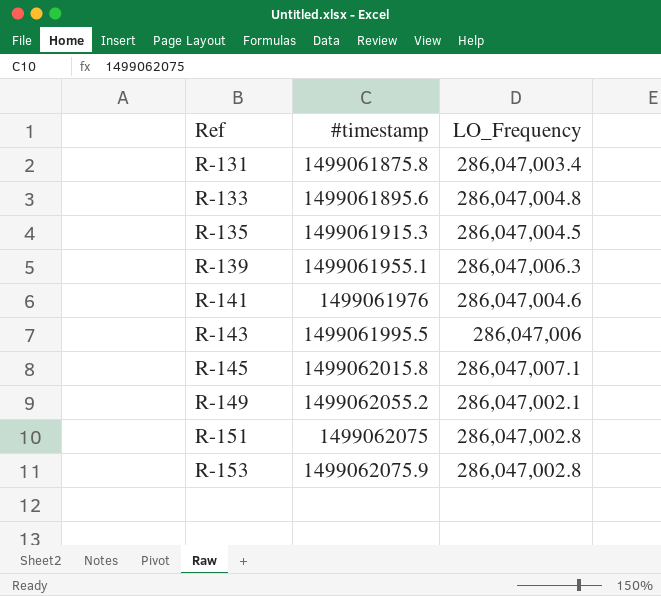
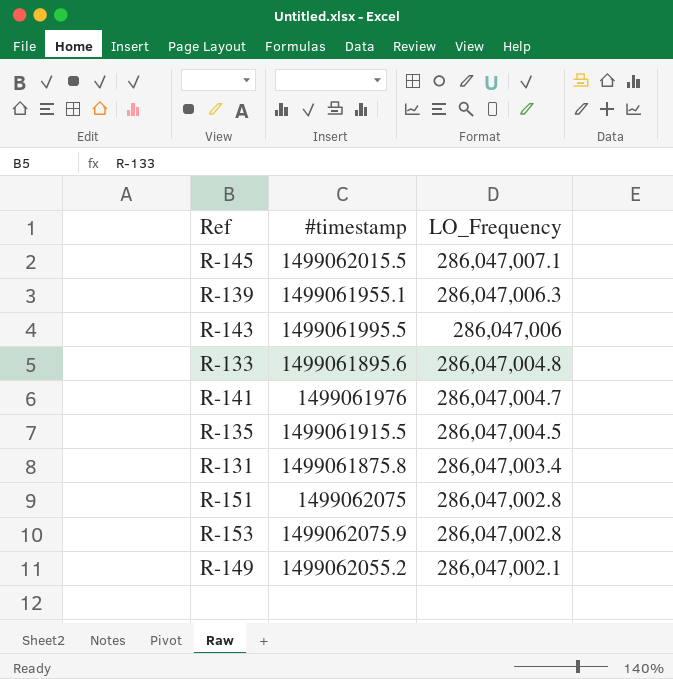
row order: Ref ascending -> LO_Frequency descending
R-145 | #timestamp: 1499062015.8 -> 1499062015.5
R-141 | LO_Frequency: 286,047,004.6 -> 286,047,004.7
R-135 | #timestamp: 1499061915.3 -> 1499061915.5

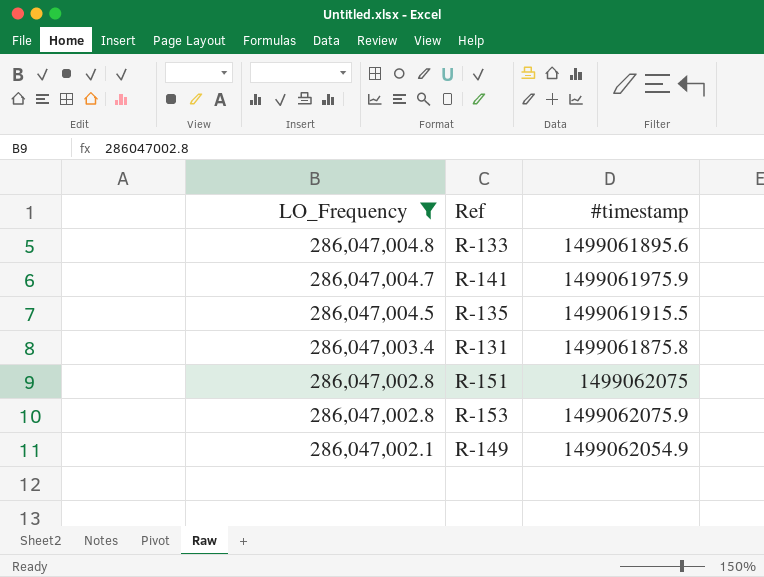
filter: none -> LO_Frequency <= 286,047,004.8
column LO_Frequency | position: 3 -> 1
R-141 | #timestamp: 1499061976 -> 1499061975.9
R-149 | #timestamp: 1499062055.2 -> 1499062054.9

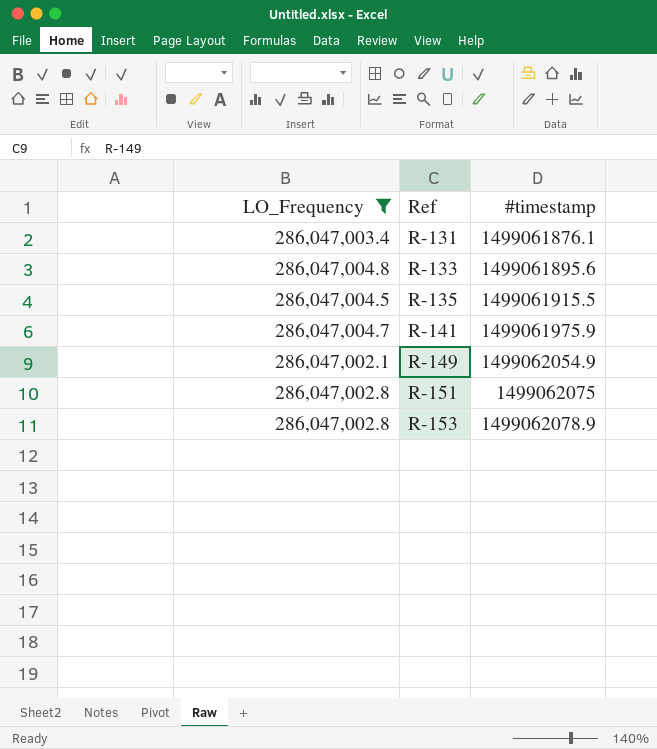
row order: LO_Frequency descending -> Ref ascending
R-131 | #timestamp: 1499061875.8 -> 1499061876.1
R-153 | #timestamp: 1499062075.9 -> 1499062078.9

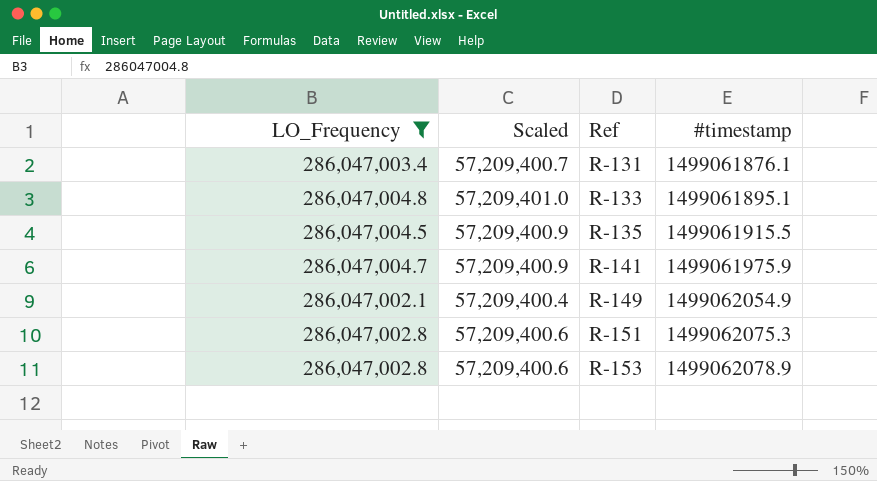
column Scaled | formula: none -> [LO_Frequency] * 0.2
R-133 | #timestamp: 1499061895.6 -> 1499061895.1
R-151 | #timestamp: 1499062075 -> 1499062075.3

